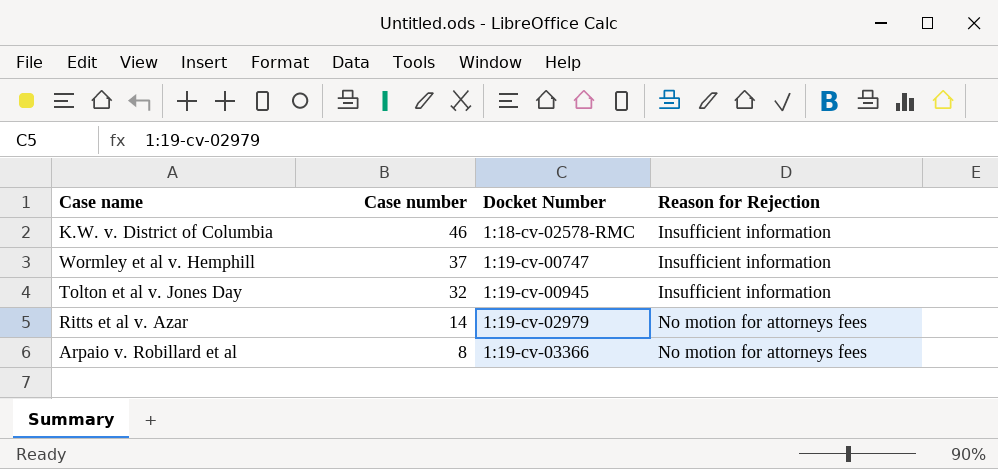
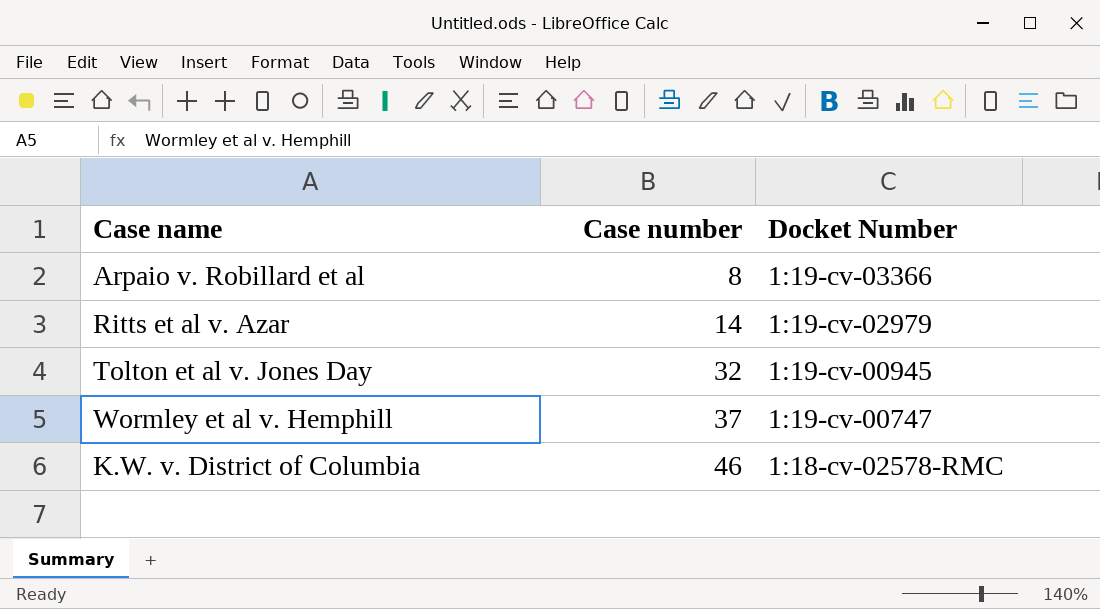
row order: Case number descending -> Case number ascending
column Reason for Rejection | position: 4 -> none

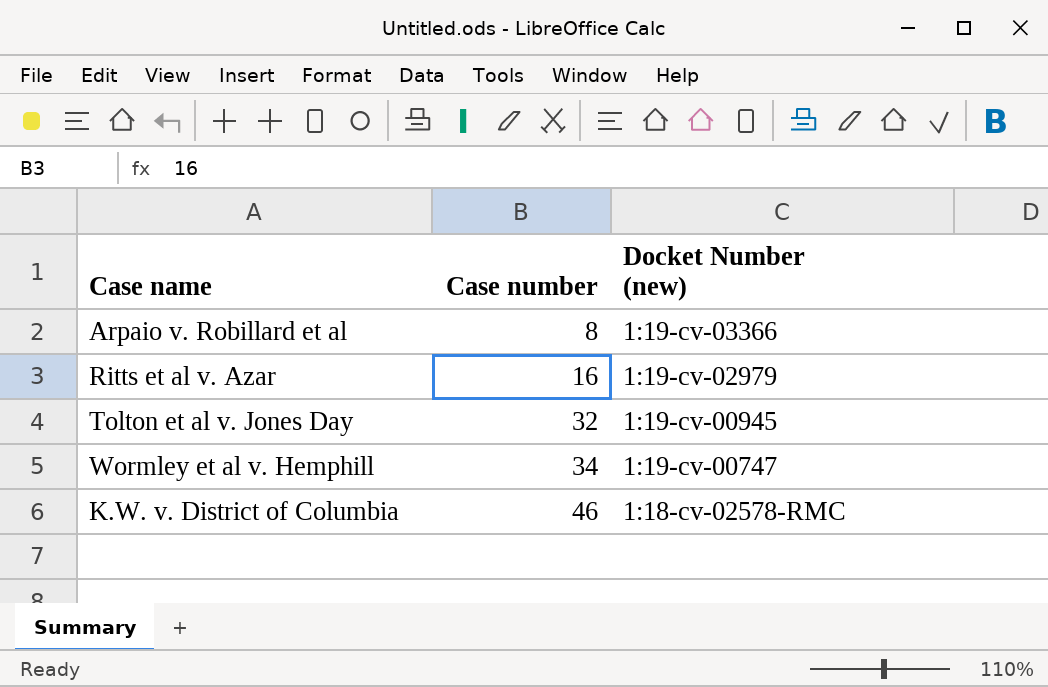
column name: Docket Number -> Docket Number (new)
Ritts et al v. Azar | Case number: 14 -> 16
Wormley et al v. Hemphill | Case number: 37 -> 34

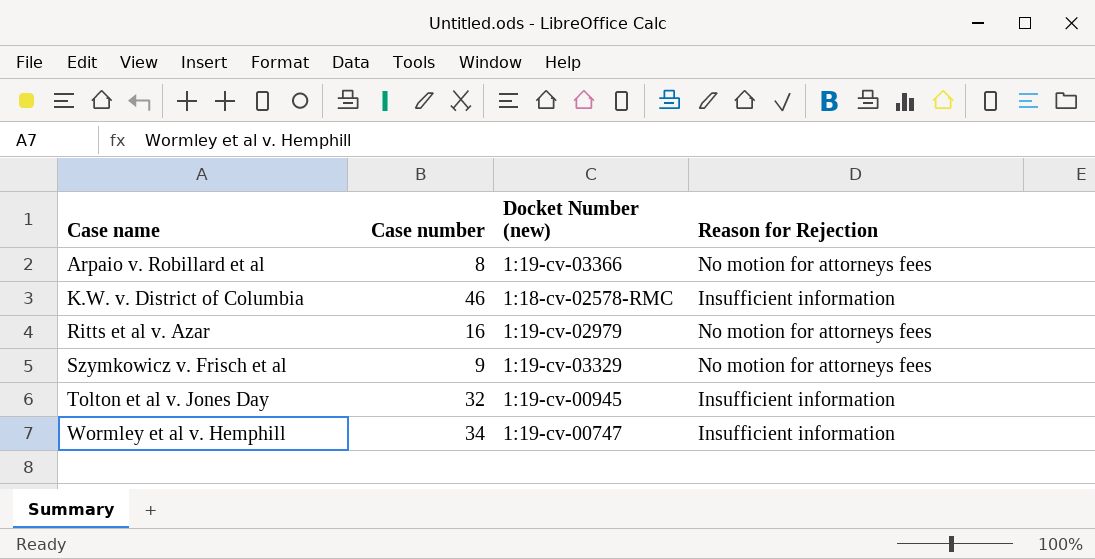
row order: Case number ascending -> Case name ascending
column Reason for Rejection | position: none -> 4
row Szymkowicz v. Frisch et al: none -> 9 | 1:19-cv-03329 | No motion for attorneys fees

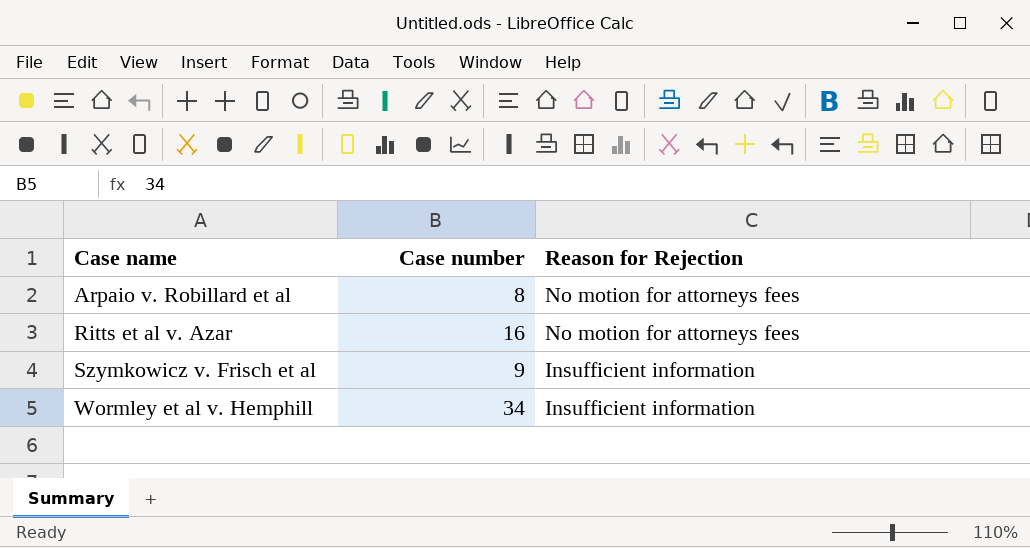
column Docket Number (new) | position: 3 -> none
row K.W. v. District of Columbia: 46 | 1:18-cv-02578-RMC | Insufficient information -> none
row Tolton et al v. Jones Day: 32 | 1:19-cv-00945 | Insufficient information -> none
Szymkowicz v. Frisch et al | Reason for Rejection: No motion for attorneys fees -> Insufficient information

